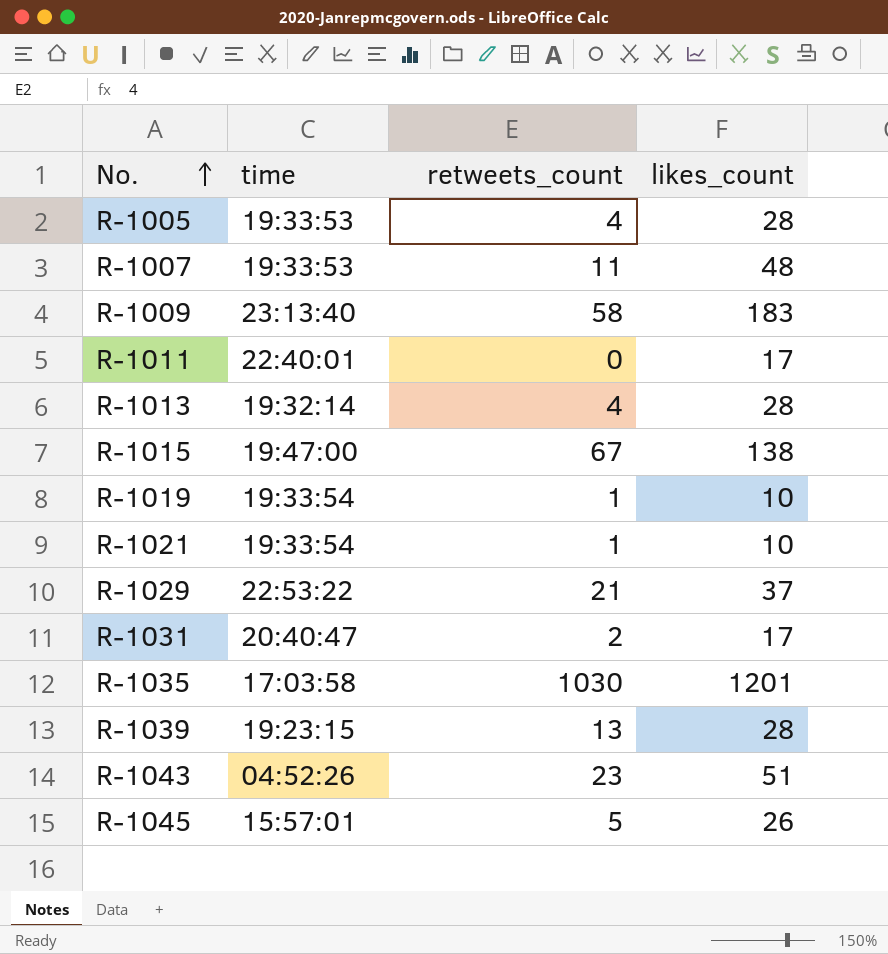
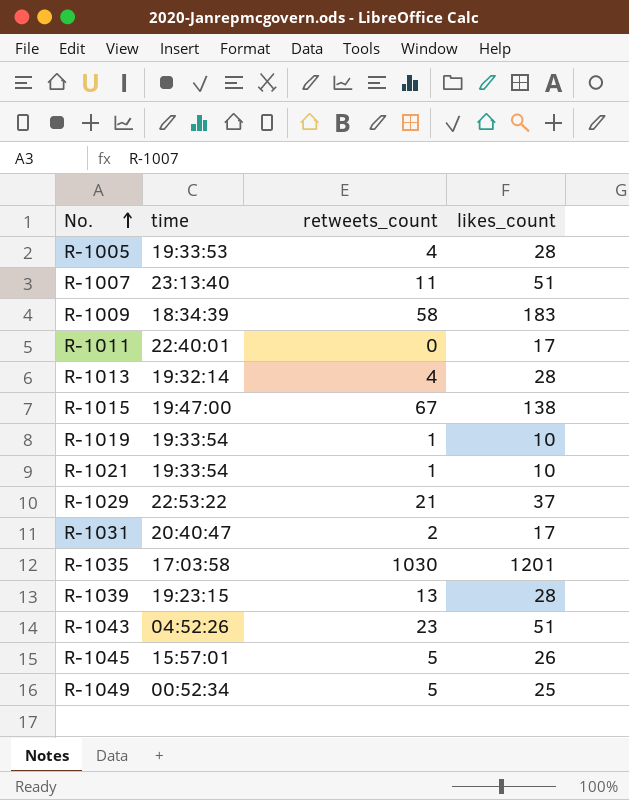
R-1007 | time: 19:33:53 -> 23:13:40
R-1007 | likes_count: 48 -> 51
R-1009 | time: 23:13:40 -> 18:34:39
row R-1049: none -> 00:52:34 | 5 | 25

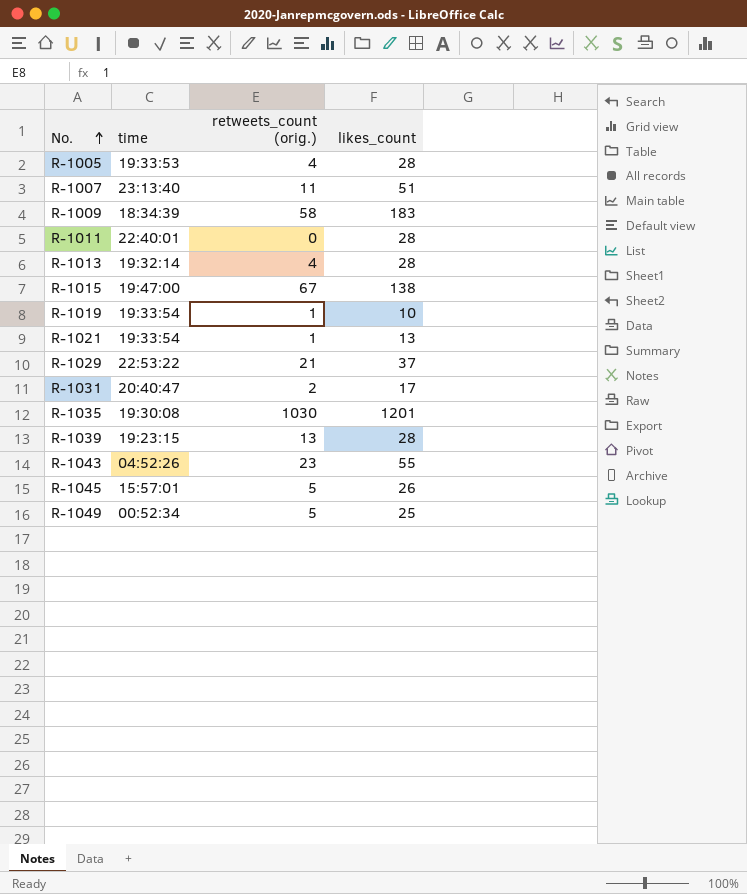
column name: retweets_count -> retweets_count (orig.)
R-1011 | likes_count: 17 -> 28
R-1021 | likes_count: 10 -> 13
R-1035 | time: 17:03:58 -> 19:30:08
R-1043 | likes_count: 51 -> 55

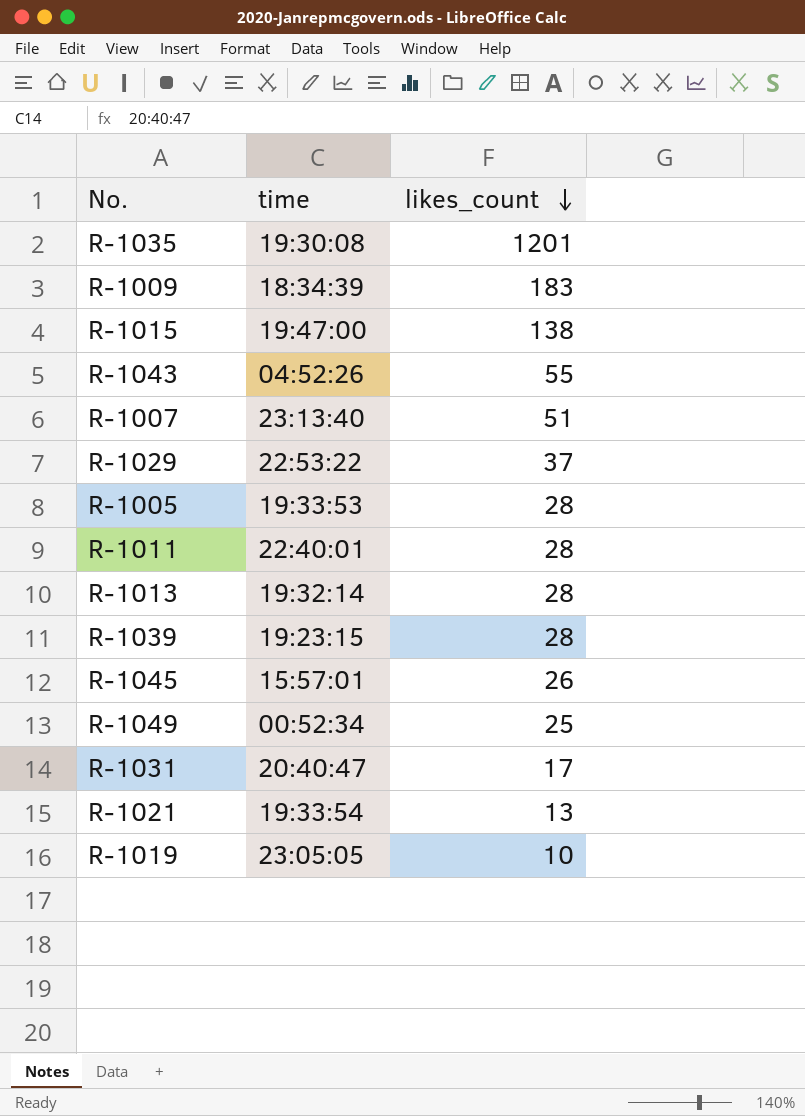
row order: No. ascending -> likes_count descending
column retweets_count (orig.) | position: 3 -> none
R-1019 | time: 19:33:54 -> 23:05:05

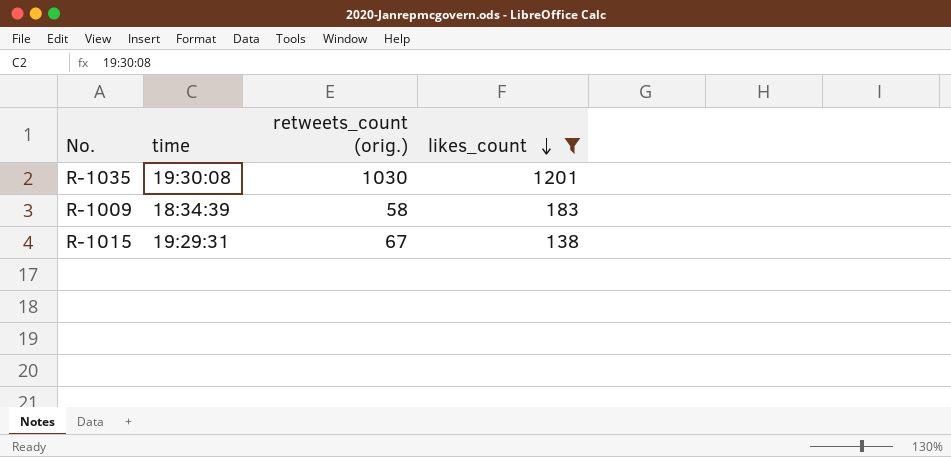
filter: none -> likes_count >= 138
column retweets_count (orig.) | position: none -> 3
R-1015 | time: 19:47:00 -> 19:29:31

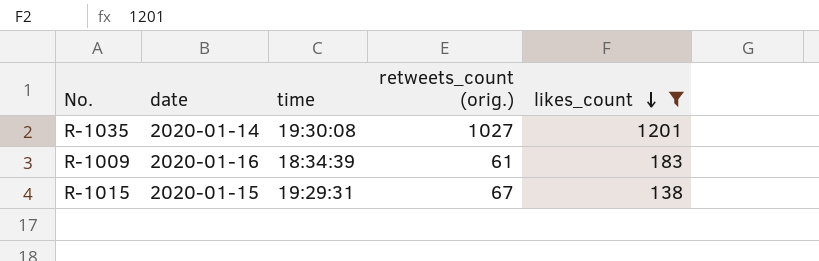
column date | position: none -> 2
R-1035 | retweets_count (orig.): 1030 -> 1027
R-1009 | retweets_count (orig.): 58 -> 61

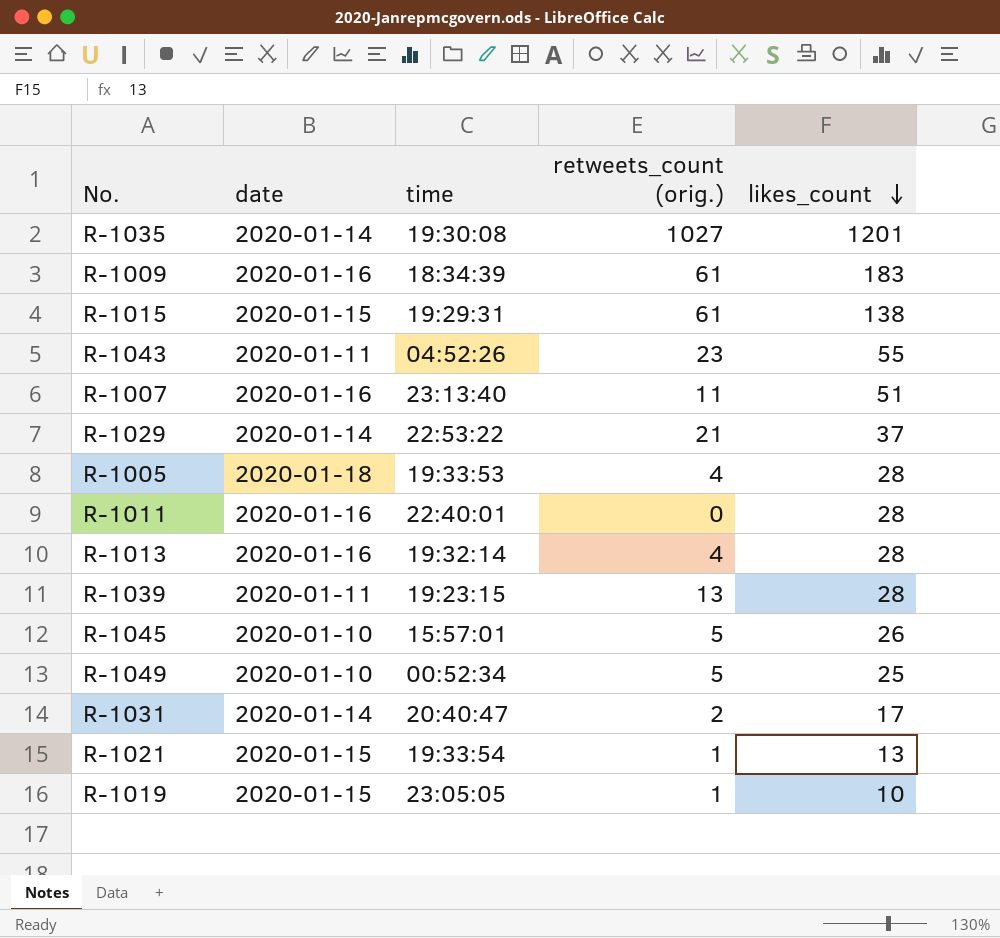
filter: likes_count >= 138 -> none
R-1015 | retweets_count (orig.): 67 -> 61

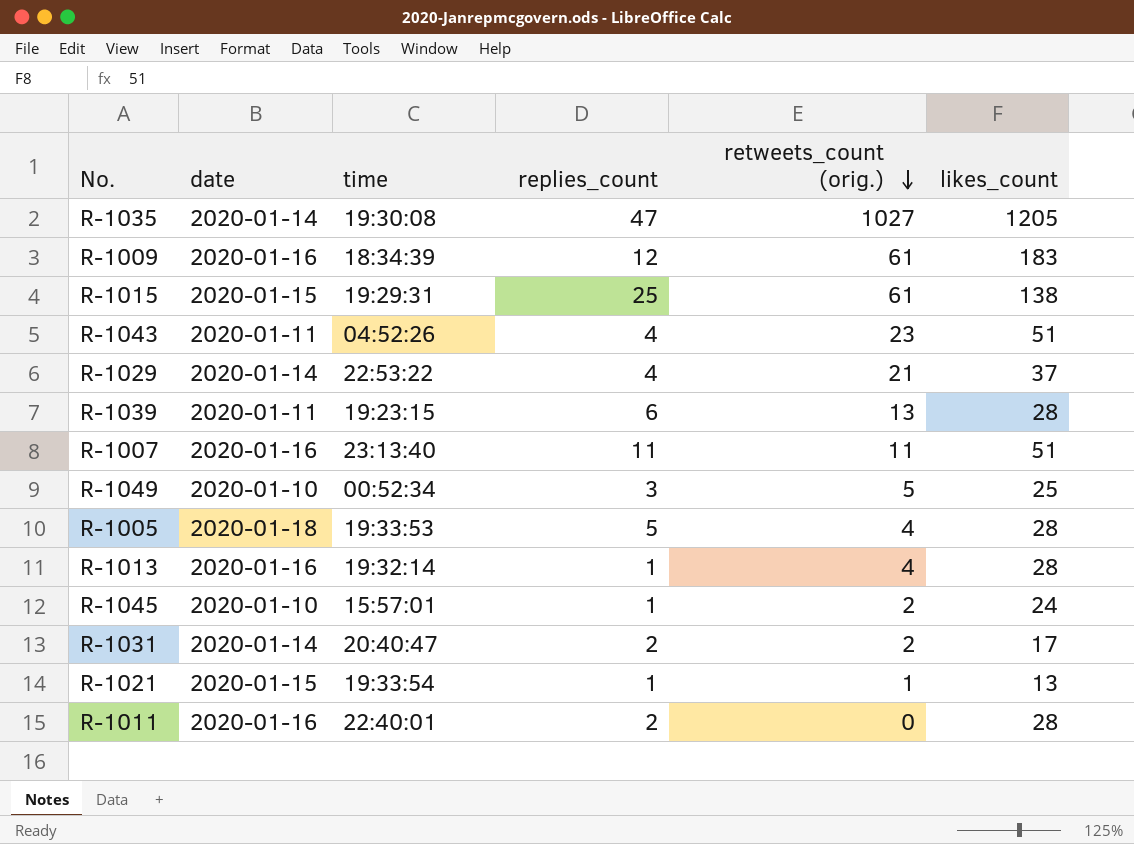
row order: likes_count descending -> retweets_count (orig.) descending
column replies_count | position: none -> 4
row R-1019: 2020-01-15 | 23:05:05 | 1 | 10 -> none
R-1035 | likes_count: 1201 -> 1205
R-1043 | likes_count: 55 -> 51
R-1045 | retweets_count (orig.): 5 -> 2
R-1045 | likes_count: 26 -> 24

